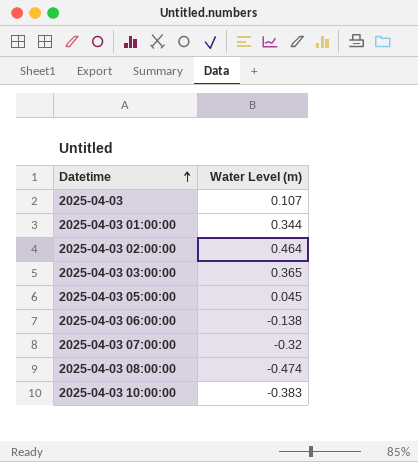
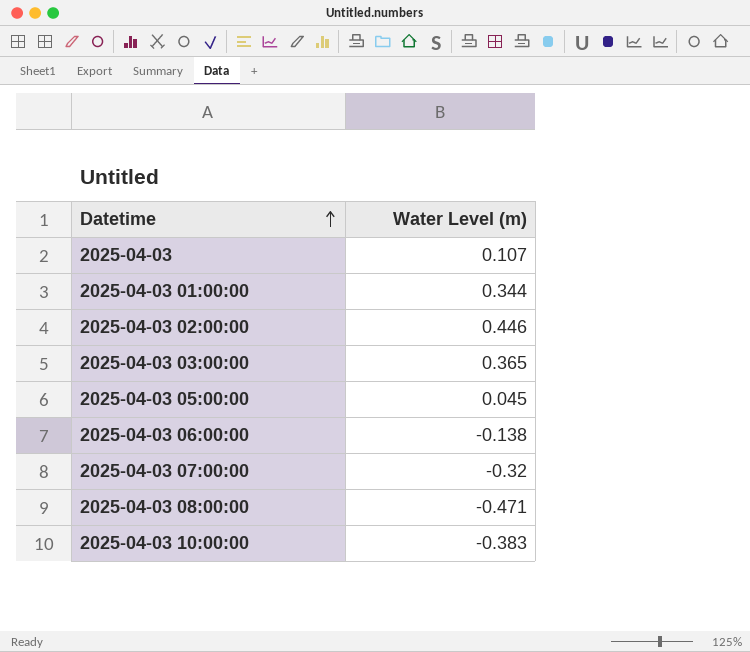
2025-04-03 02:00:00 | Water Level (m): 0.464 -> 0.446
2025-04-03 08:00:00 | Water Level (m): -0.474 -> -0.471

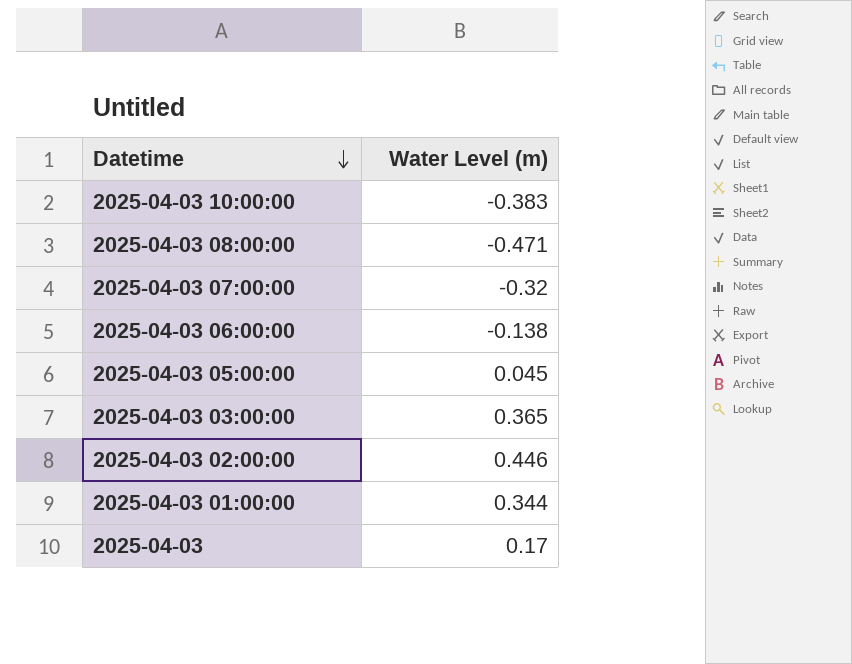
row order: Datetime ascending -> Datetime descending
2025-04-03 | Water Level (m): 0.107 -> 0.17

